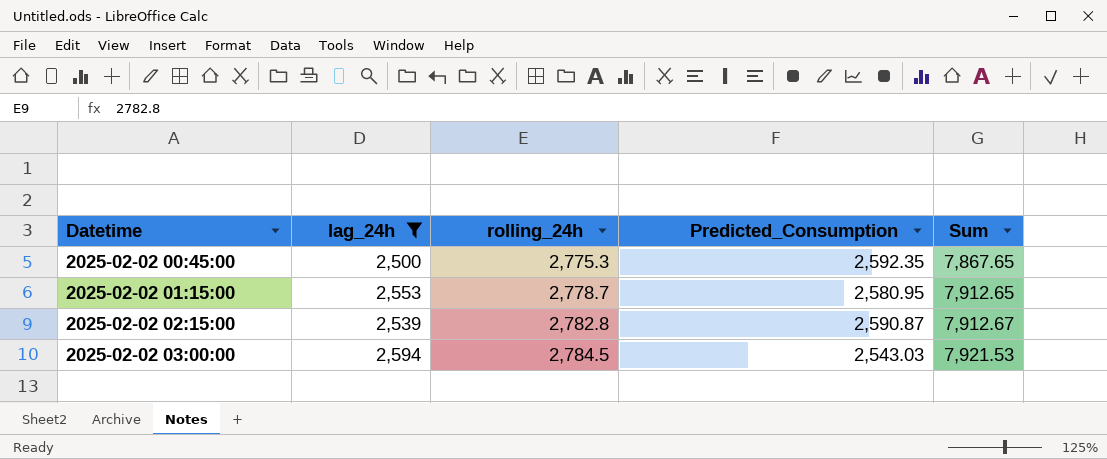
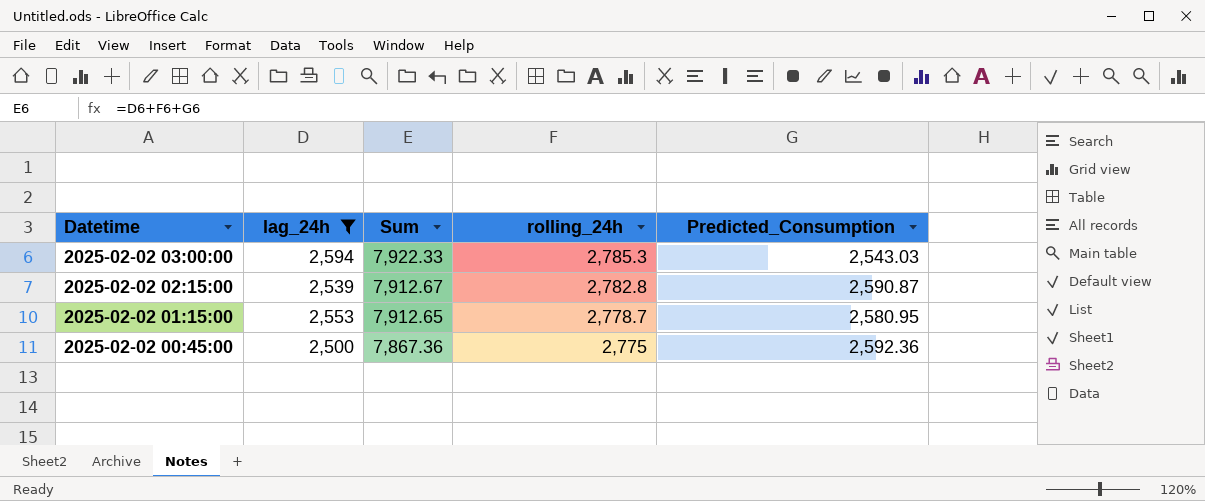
row order: Datetime ascending -> Datetime descending
column Sum | position: 5 -> 3
2025-02-02 03:00:00 | Sum: 7,921.53 -> 7,922.33
2025-02-02 03:00:00 | rolling_24h: 2,784.5 -> 2,785.3
2025-02-02 00:45:00 | Sum: 7,867.65 -> 7,867.36
2025-02-02 00:45:00 | rolling_24h: 2,775.3 -> 2,775
2025-02-02 00:45:00 | Predicted_Consumption: 2,592.35 -> 2,592.36

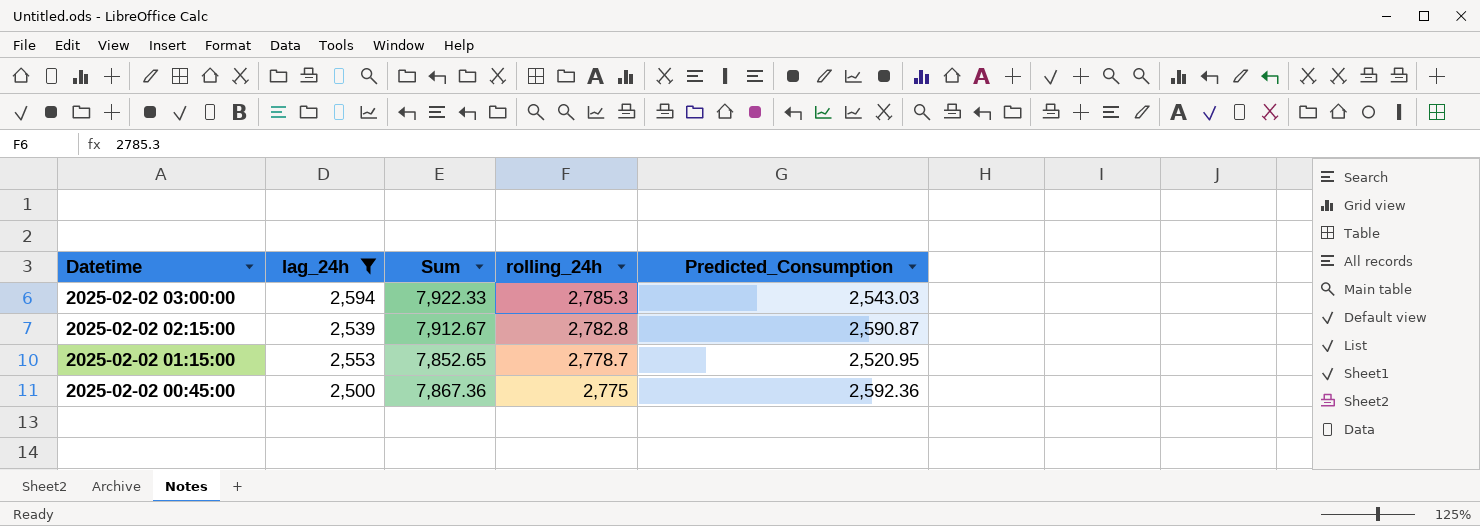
2025-02-02 01:15:00 | Sum: 7,912.65 -> 7,852.65
2025-02-02 01:15:00 | Predicted_Consumption: 2,580.95 -> 2,520.95

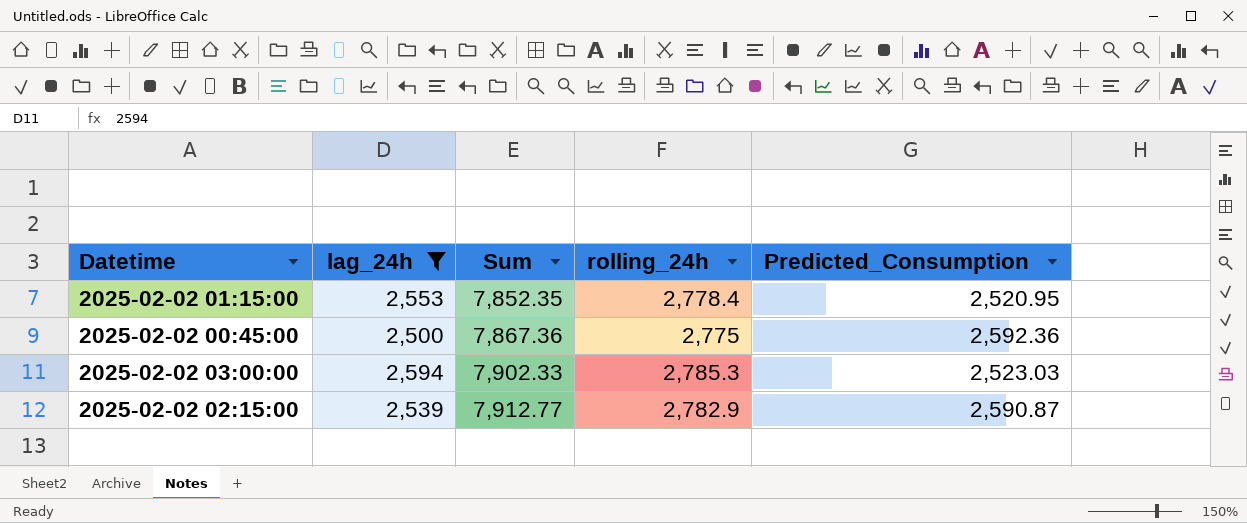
row order: Datetime descending -> Sum ascending
2025-02-02 01:15:00 | Sum: 7,852.65 -> 7,852.35
2025-02-02 01:15:00 | rolling_24h: 2,778.7 -> 2,778.4
2025-02-02 03:00:00 | Sum: 7,922.33 -> 7,902.33
2025-02-02 03:00:00 | Predicted_Consumption: 2,543.03 -> 2,523.03
2025-02-02 02:15:00 | Sum: 7,912.67 -> 7,912.77
2025-02-02 02:15:00 | rolling_24h: 2,782.8 -> 2,782.9

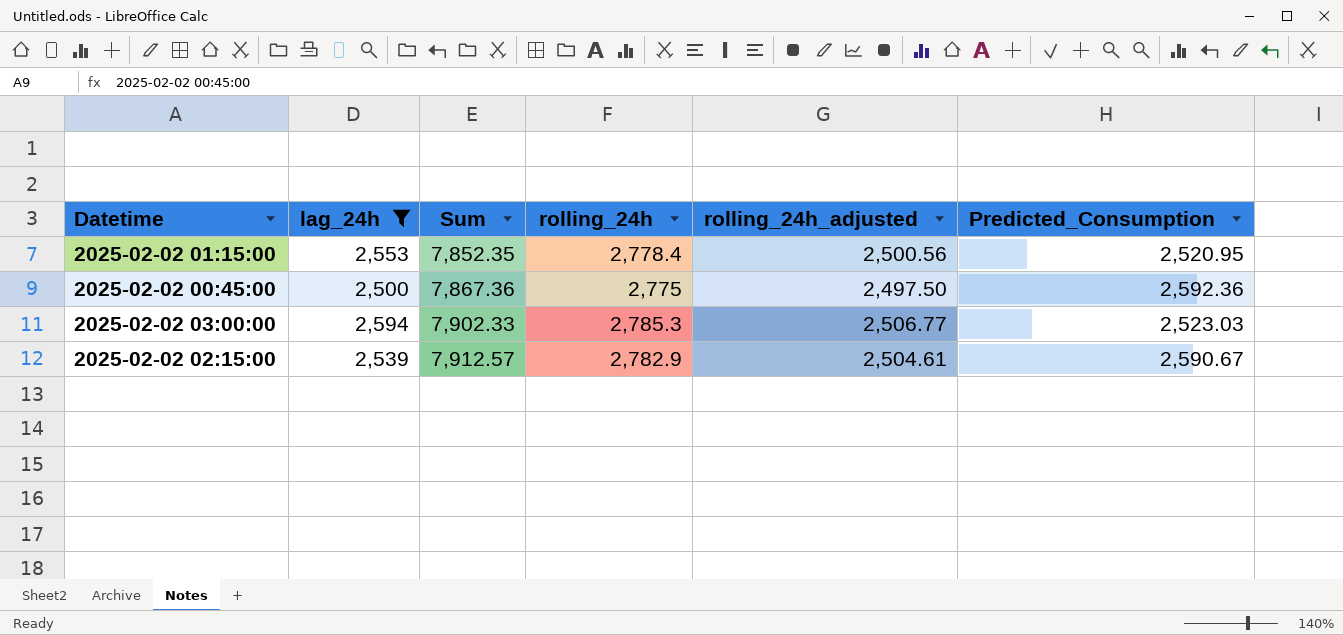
column rolling_24h_adjusted | formula: none -> [rolling_24h] * 0.9
2025-02-02 02:15:00 | Sum: 7,912.77 -> 7,912.57
2025-02-02 02:15:00 | Predicted_Consumption: 2,590.87 -> 2,590.67

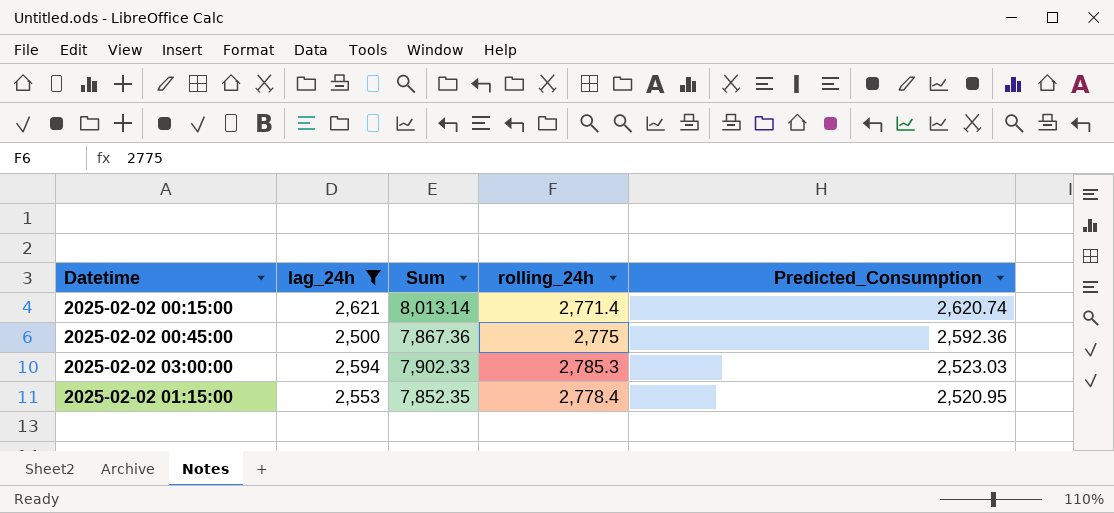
row order: Sum ascending -> Predicted_Consumption descending
column rolling_24h_adjusted | formula: [rolling_24h] * 0.9 -> none
row 2025-02-02 02:15:00: 2,539 | 7,912.57 | 2,782.9 | 2,504.61 | 2,590.67 -> none
row 2025-02-02 00:15:00: none -> 2,621 | 8,013.14 | 2,771.4 | 2,620.74

